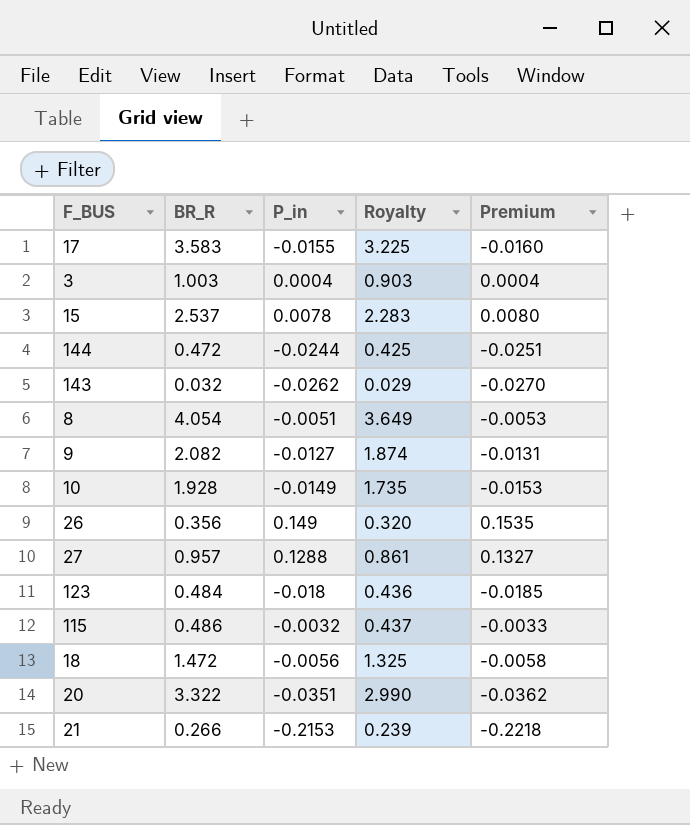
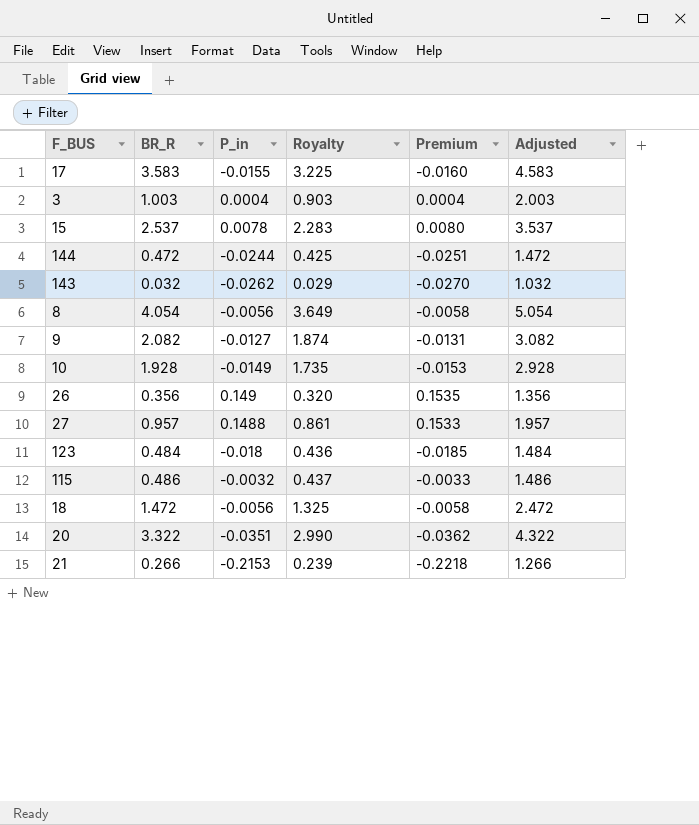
column Adjusted | formula: none -> [BR_R] + 1
8 | P_in: -0.0051 -> -0.0056
8 | Premium: -0.0053 -> -0.0058
27 | P_in: 0.1288 -> 0.1488
27 | Premium: 0.1327 -> 0.1533

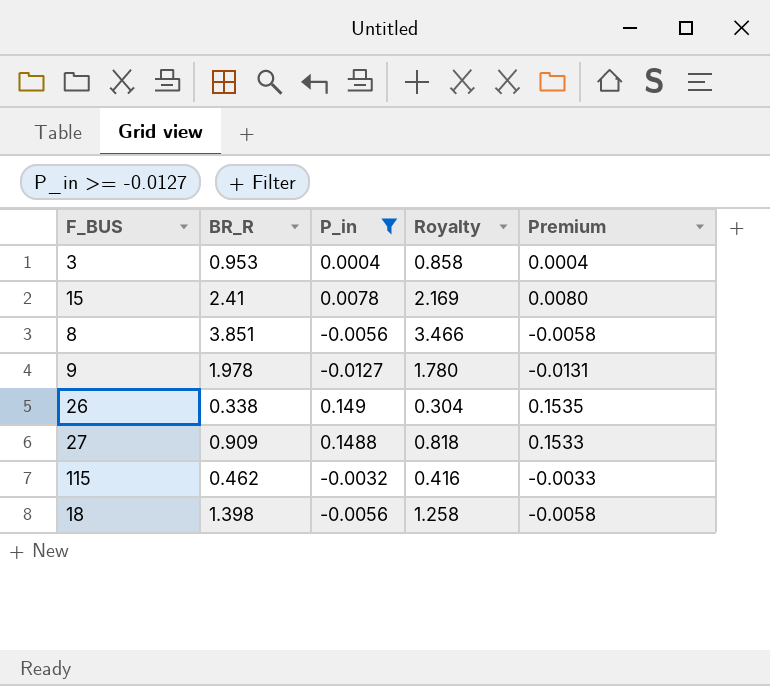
filter: none -> P_in >= -0.0127
column Adjusted | formula: [BR_R] + 1 -> none
3 | BR_R: 1.003 -> 0.953
3 | Royalty: 0.903 -> 0.858
15 | BR_R: 2.537 -> 2.41
15 | Royalty: 2.283 -> 2.169
8 | BR_R: 4.054 -> 3.851
8 | Royalty: 3.649 -> 3.466
9 | BR_R: 2.082 -> 1.978
9 | Royalty: 1.874 -> 1.780
26 | BR_R: 0.356 -> 0.338
26 | Royalty: 0.320 -> 0.304
27 | BR_R: 0.957 -> 0.909
27 | Royalty: 0.861 -> 0.818
115 | BR_R: 0.486 -> 0.462
115 | Royalty: 0.437 -> 0.416
18 | BR_R: 1.472 -> 1.398
18 | Royalty: 1.325 -> 1.258

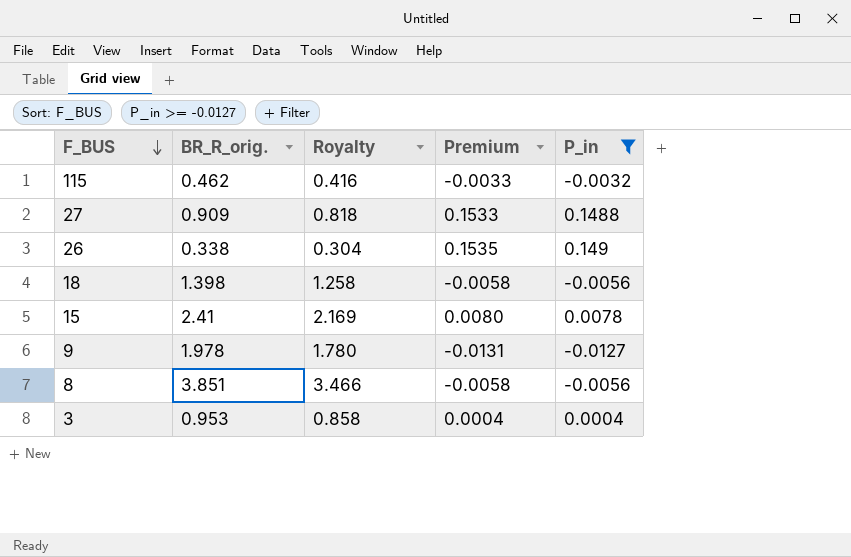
row order: none -> F_BUS descending
column name: BR_R -> BR_R_orig.
column P_in | position: 3 -> 5

